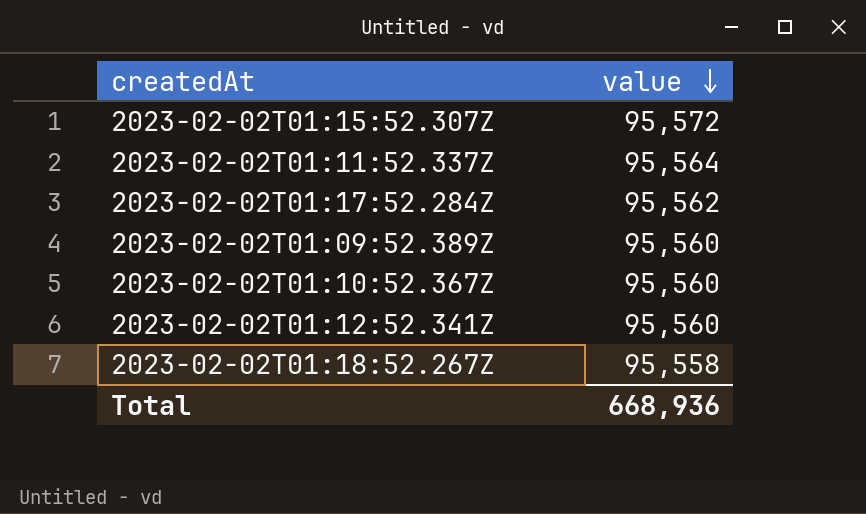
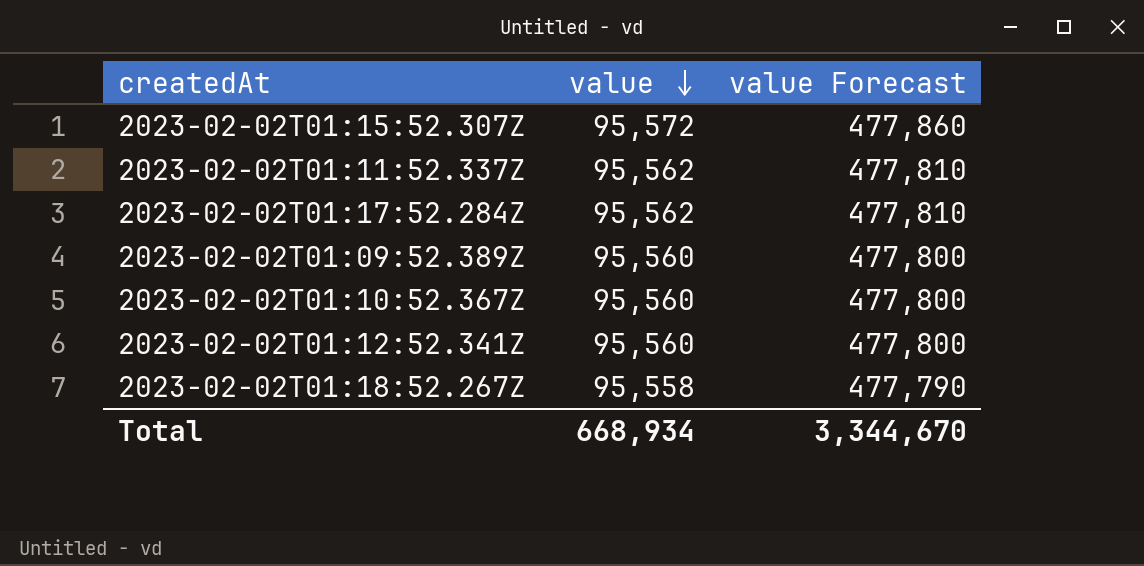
column value Forecast | formula: none -> [value] * 5
2023-02-02T01:11:52.337Z | value: 95,564 -> 95,562
Total | value: 668,936 -> 668,934

